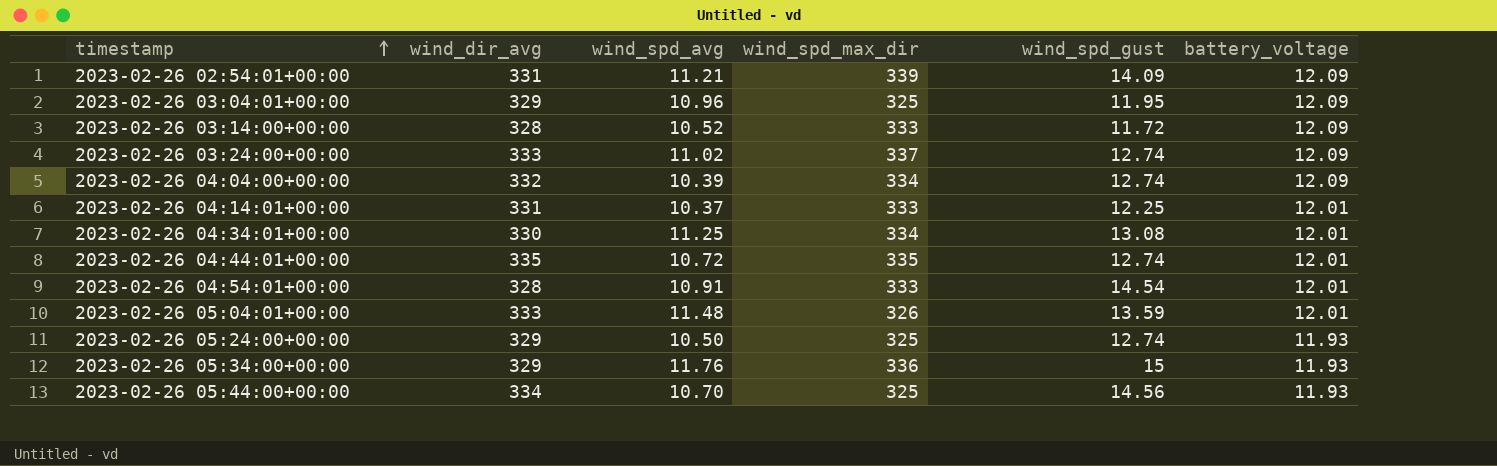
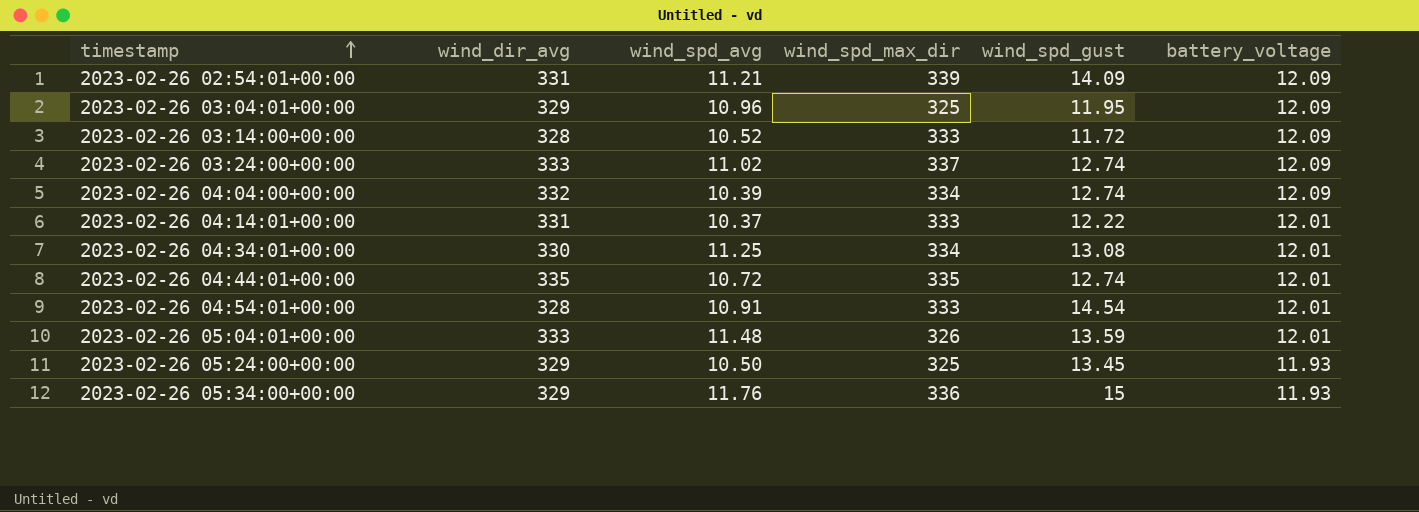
row 2023-02-26 05:44:00+00:00: 334 | 10.70 | 325 | 14.56 | 11.93 -> none
2023-02-26 04:14:01+00:00 | wind_spd_gust: 12.25 -> 12.22
2023-02-26 05:24:00+00:00 | wind_spd_gust: 12.74 -> 13.45

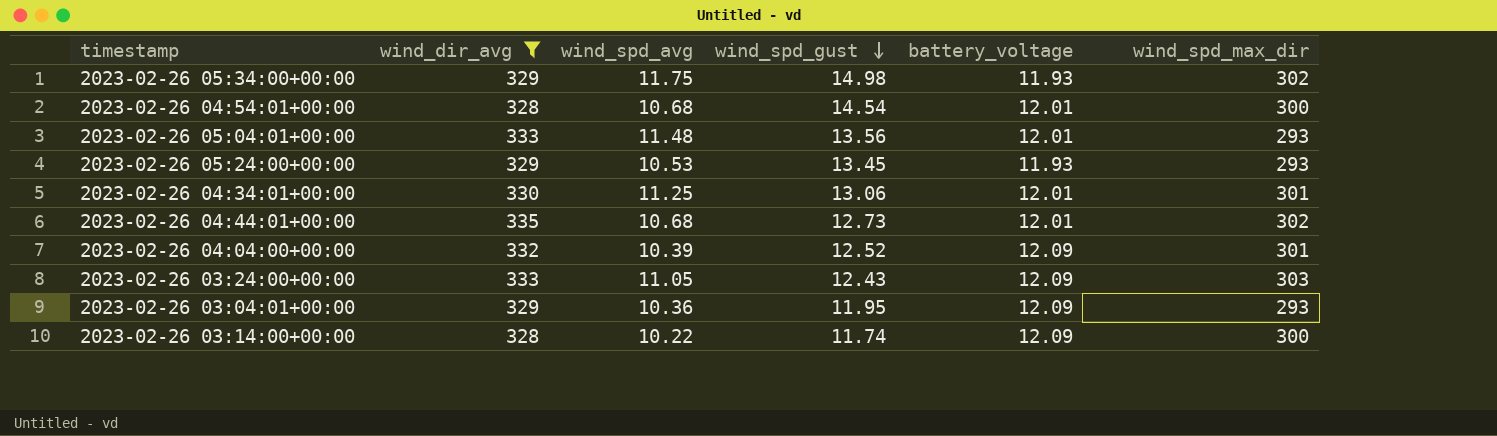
filter: none -> wind_dir_avg != 331
row order: timestamp ascending -> wind_spd_gust descending
column wind_spd_max_dir | position: 4 -> 6
2023-02-26 05:34:00+00:00 | wind_spd_avg: 11.76 -> 11.75
2023-02-26 05:34:00+00:00 | wind_spd_gust: 15 -> 14.98
2023-02-26 05:34:00+00:00 | wind_spd_max_dir: 336 -> 302
2023-02-26 04:54:01+00:00 | wind_spd_avg: 10.91 -> 10.68
2023-02-26 04:54:01+00:00 | wind_spd_max_dir: 333 -> 300
2023-02-26 05:04:01+00:00 | wind_spd_gust: 13.59 -> 13.56
2023-02-26 05:04:01+00:00 | wind_spd_max_dir: 326 -> 293
2023-02-26 05:24:00+00:00 | wind_spd_avg: 10.50 -> 10.53
2023-02-26 05:24:00+00:00 | wind_spd_max_dir: 325 -> 293
2023-02-26 04:34:01+00:00 | wind_spd_gust: 13.08 -> 13.06
2023-02-26 04:34:01+00:00 | wind_spd_max_dir: 334 -> 301
2023-02-26 04:44:01+00:00 | wind_spd_avg: 10.72 -> 10.68
2023-02-26 04:44:01+00:00 | wind_spd_gust: 12.74 -> 12.73
2023-02-26 04:44:01+00:00 | wind_spd_max_dir: 335 -> 302
2023-02-26 04:04:00+00:00 | wind_spd_gust: 12.74 -> 12.52
2023-02-26 04:04:00+00:00 | wind_spd_max_dir: 334 -> 301
2023-02-26 03:24:00+00:00 | wind_spd_avg: 11.02 -> 11.05
2023-02-26 03:24:00+00:00 | wind_spd_gust: 12.74 -> 12.43
2023-02-26 03:24:00+00:00 | wind_spd_max_dir: 337 -> 303
2023-02-26 03:04:01+00:00 | wind_spd_avg: 10.96 -> 10.36
2023-02-26 03:04:01+00:00 | wind_spd_max_dir: 325 -> 293
2023-02-26 03:14:00+00:00 | wind_spd_avg: 10.52 -> 10.22
2023-02-26 03:14:00+00:00 | wind_spd_gust: 11.72 -> 11.74
2023-02-26 03:14:00+00:00 | wind_spd_max_dir: 333 -> 300

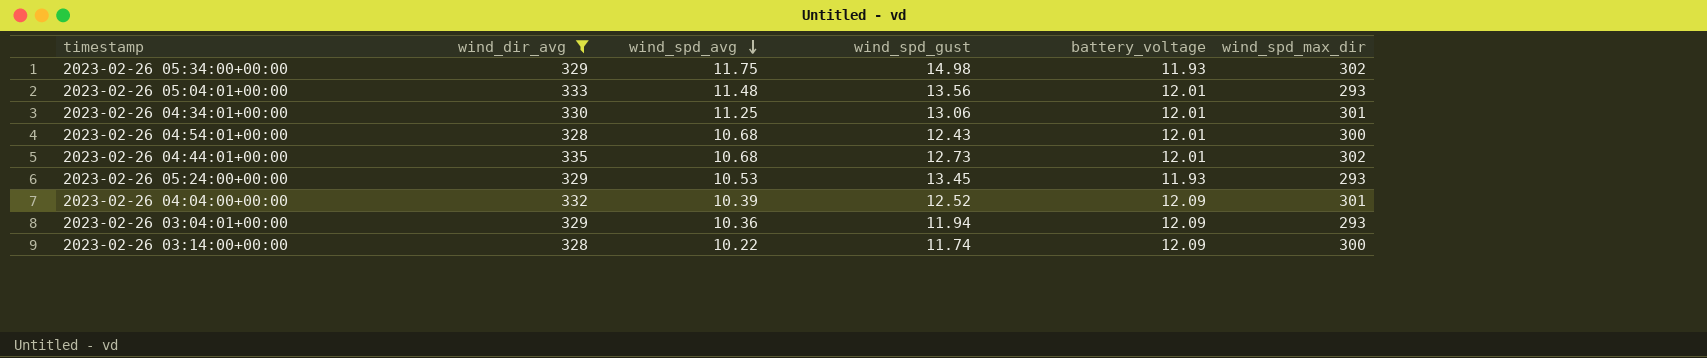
row order: wind_spd_gust descending -> wind_spd_avg descending
row 2023-02-26 03:24:00+00:00: 333 | 11.05 | 12.43 | 12.09 | 303 -> none
2023-02-26 04:54:01+00:00 | wind_spd_gust: 14.54 -> 12.43
2023-02-26 03:04:01+00:00 | wind_spd_gust: 11.95 -> 11.94

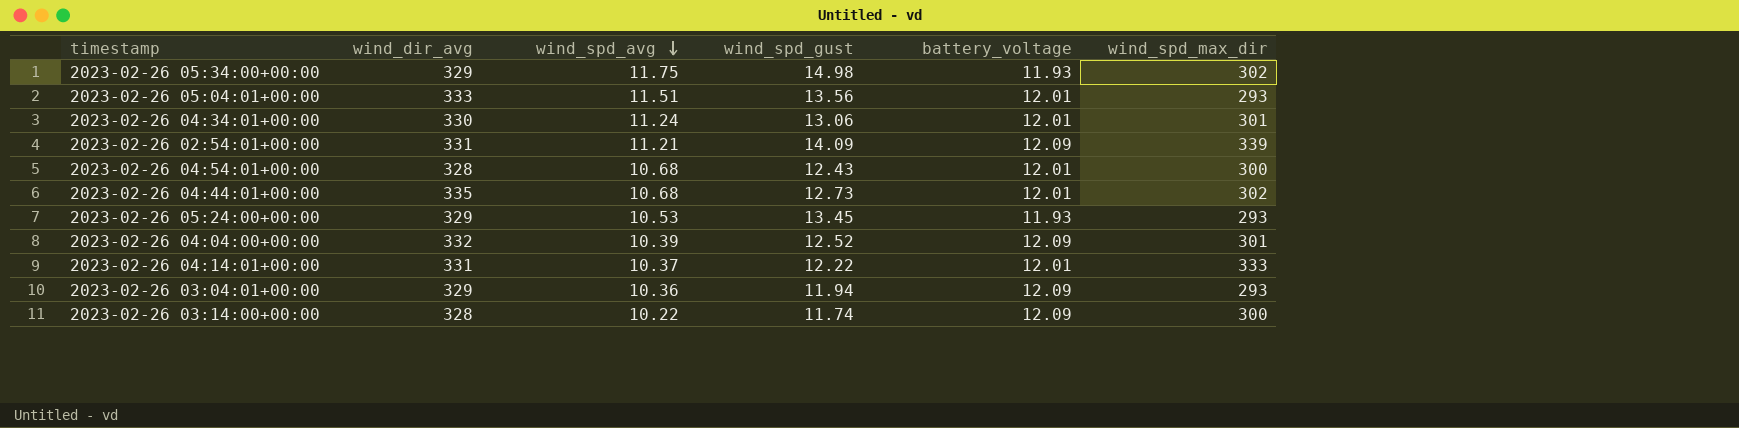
filter: wind_dir_avg != 331 -> none
2023-02-26 05:04:01+00:00 | wind_spd_avg: 11.48 -> 11.51
2023-02-26 04:34:01+00:00 | wind_spd_avg: 11.25 -> 11.24

